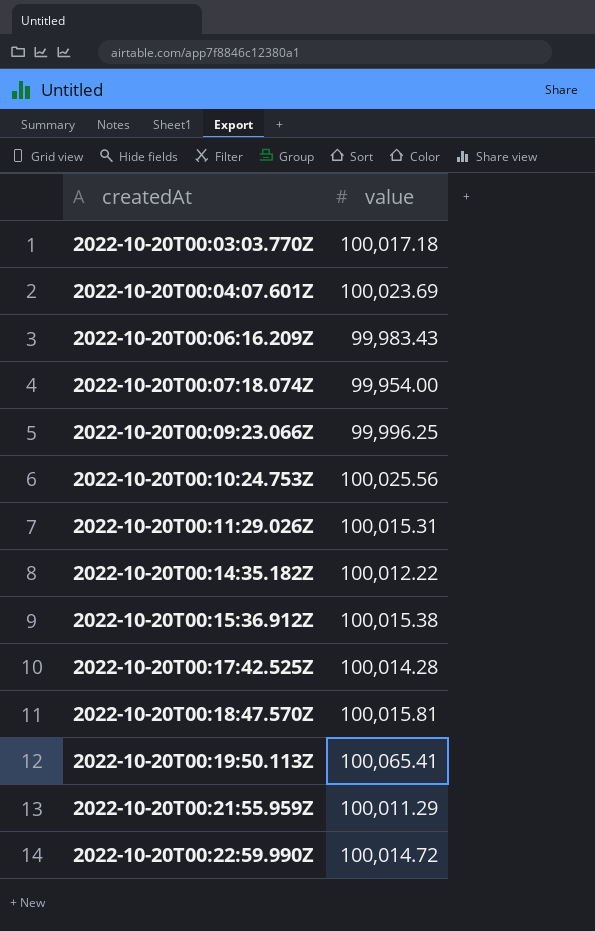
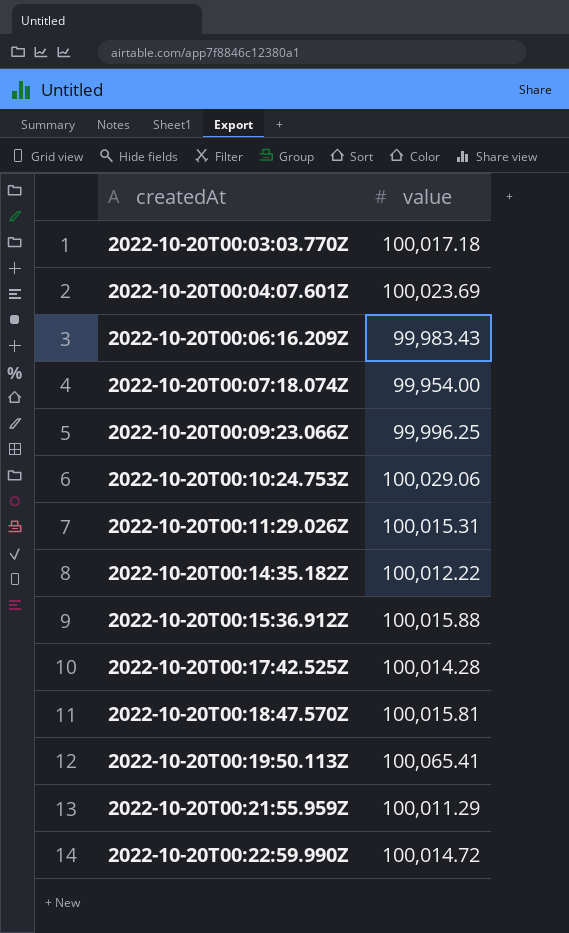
2022-10-20T00:10:24.753Z | value: 100,025.56 -> 100,029.06
2022-10-20T00:15:36.912Z | value: 100,015.38 -> 100,015.88

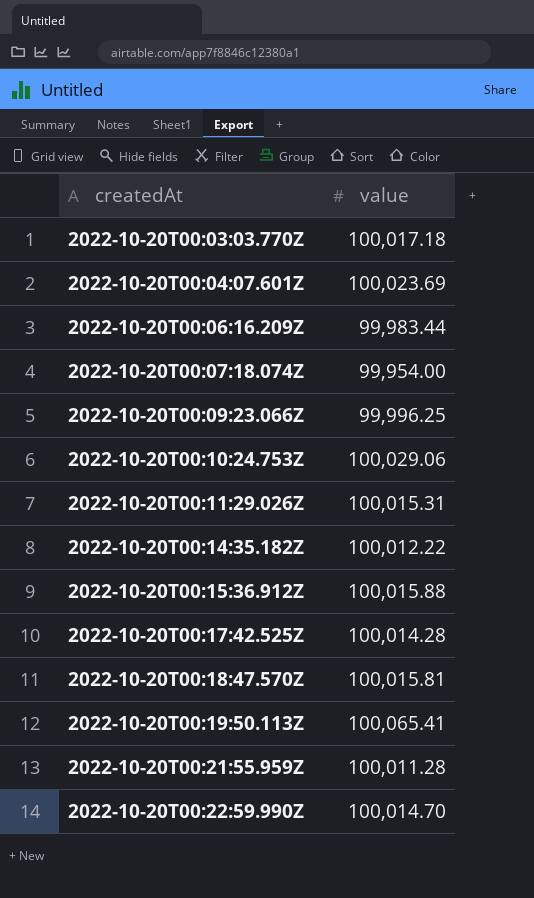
2022-10-20T00:06:16.209Z | value: 99,983.43 -> 99,983.44
2022-10-20T00:21:55.959Z | value: 100,011.29 -> 100,011.28
2022-10-20T00:22:59.990Z | value: 100,014.72 -> 100,014.70

